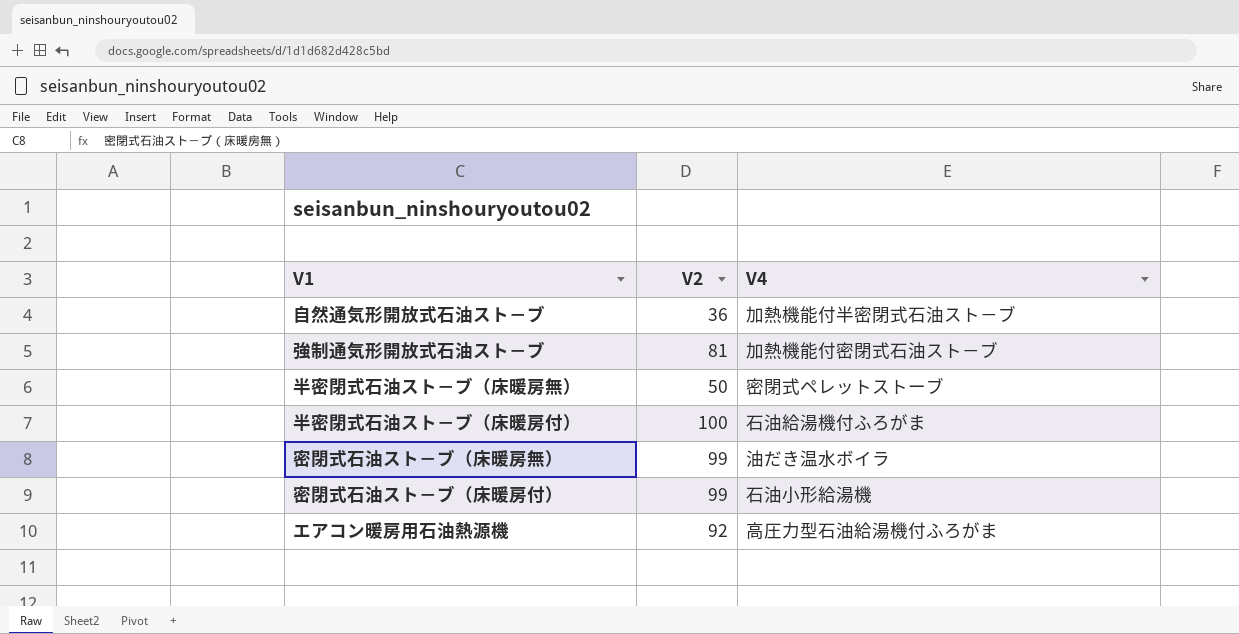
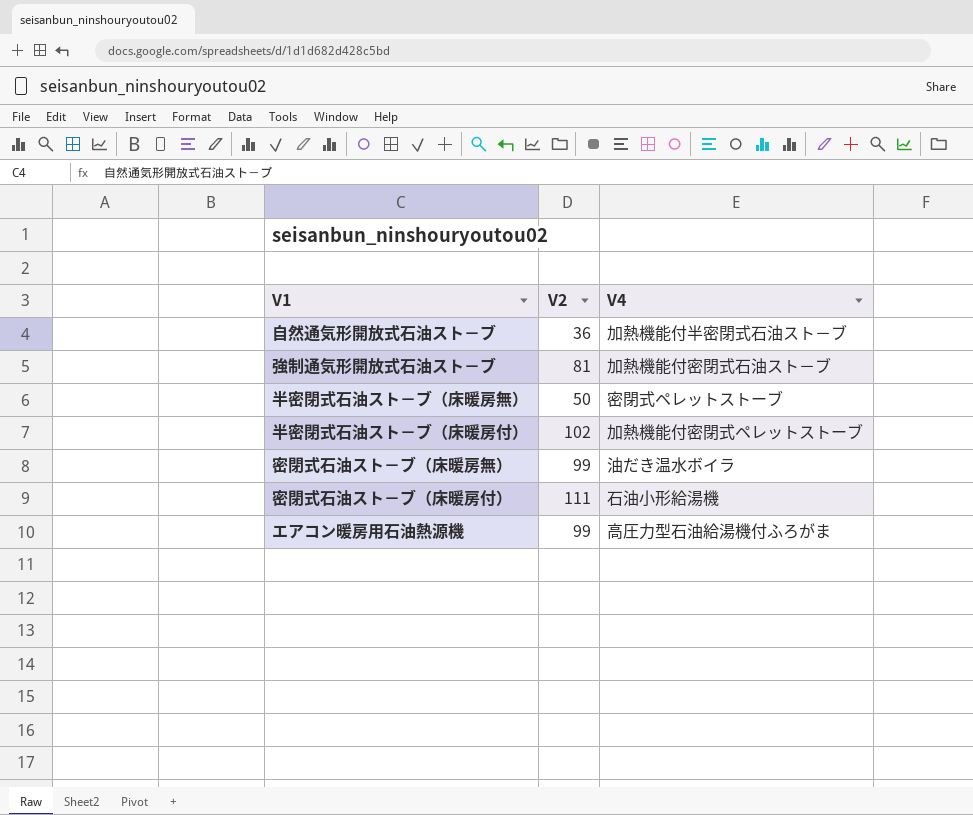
半密閉式石油スト－ブ（床暖房付） | V2: 100 -> 102
半密閉式石油スト－ブ（床暖房付） | V4: 石油給湯機付ふろがま -> 加熱機能付密閉式ペレットストーブ
密閉式石油スト－ブ（床暖房付） | V2: 99 -> 111
エアコン暖房用石油熱源機 | V2: 92 -> 99

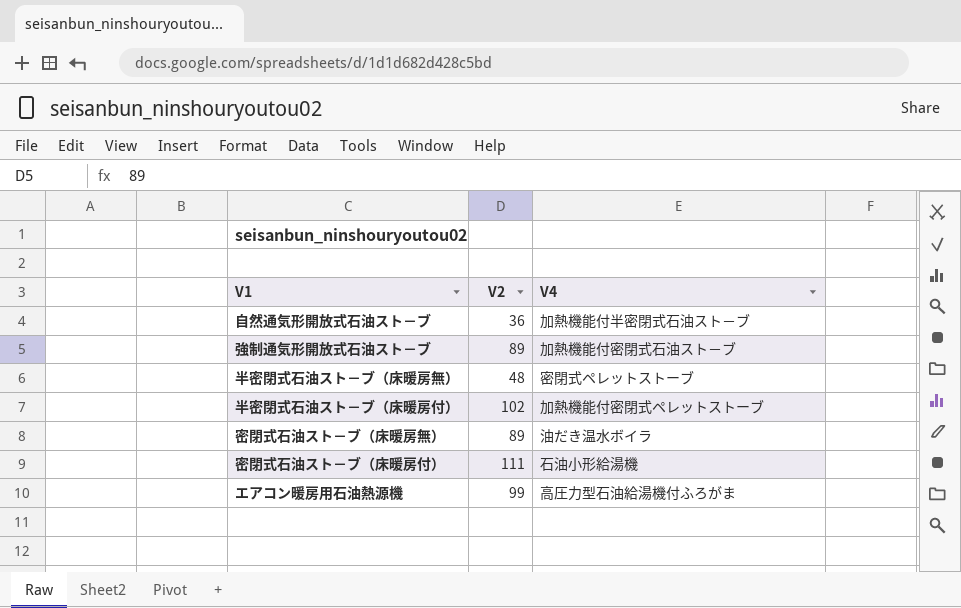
強制通気形開放式石油スト－ブ | V2: 81 -> 89
半密閉式石油スト－ブ（床暖房無） | V2: 50 -> 48
密閉式石油スト－ブ（床暖房無） | V2: 99 -> 89

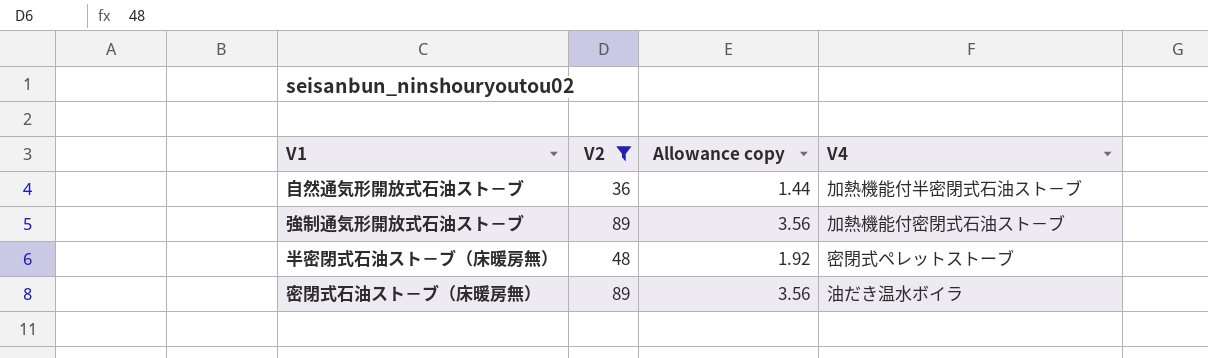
filter: none -> V2 <= 89
column Allowance copy | formula: none -> [V2] * 0.04

